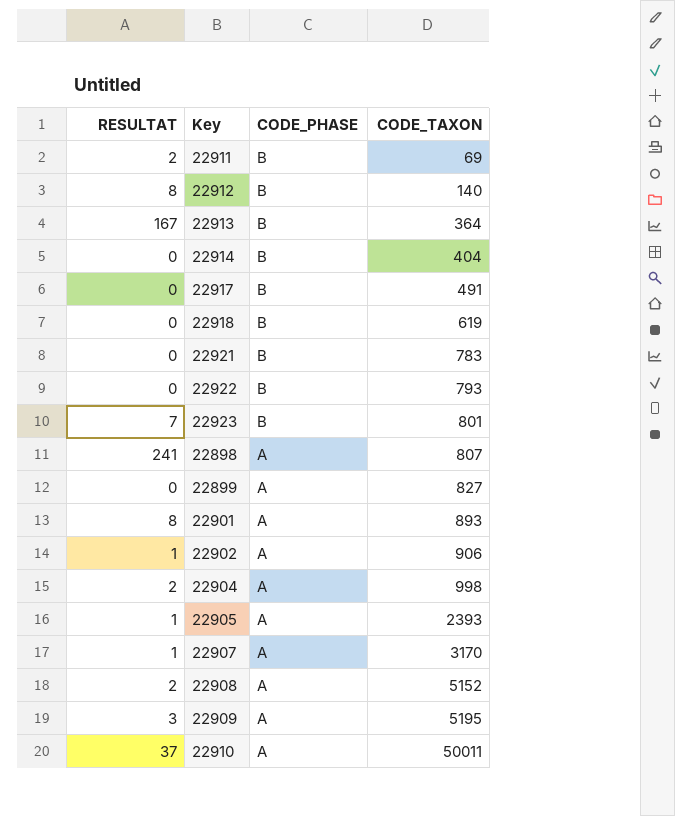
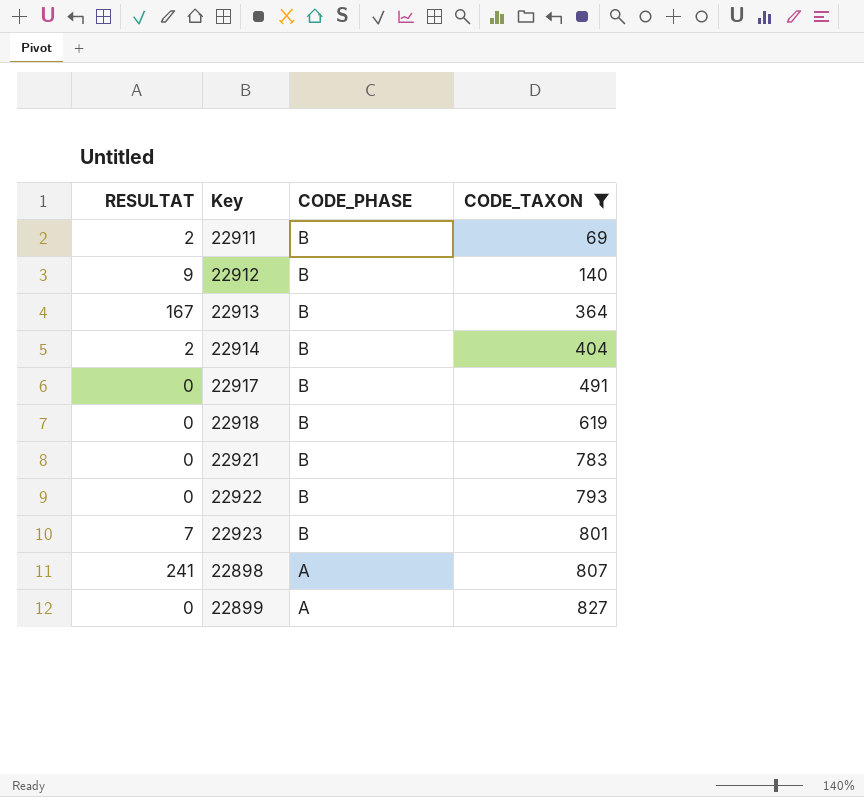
filter: none -> CODE_TAXON <= 827
22912 | RESULTAT: 8 -> 9
22914 | RESULTAT: 0 -> 2

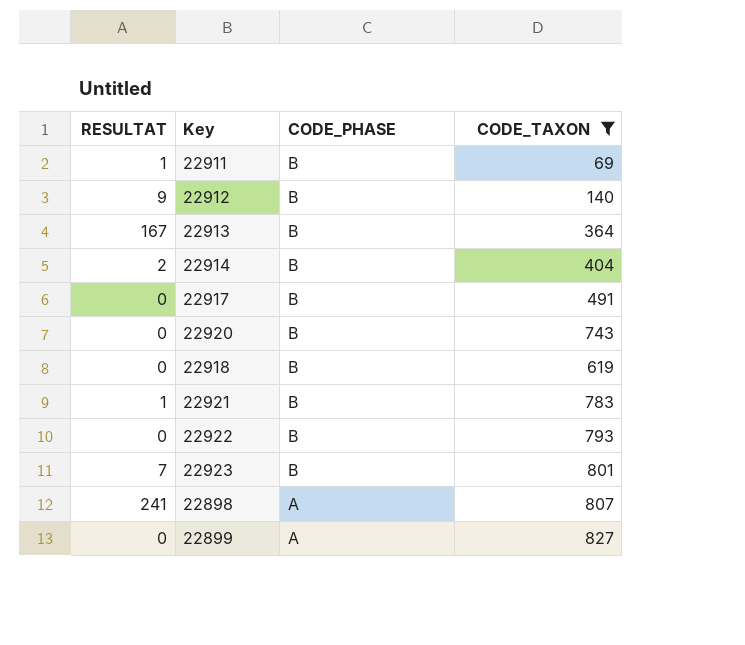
22911 | RESULTAT: 2 -> 1
row 22920: none -> 0 | B | 743
22921 | RESULTAT: 0 -> 1

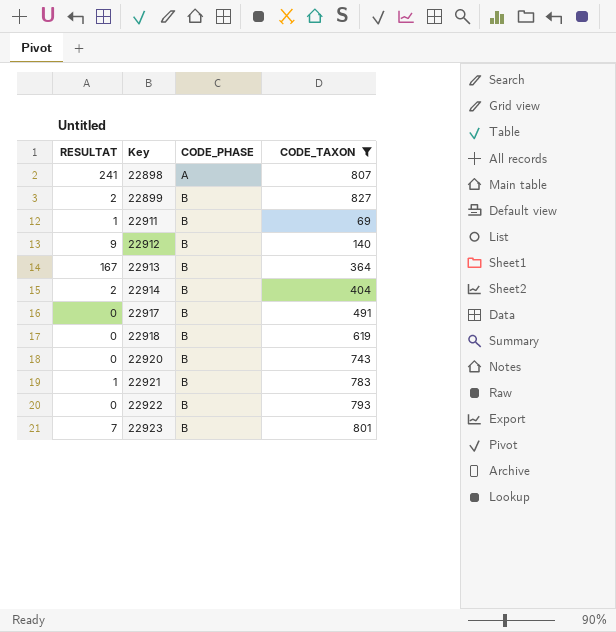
row order: CODE_PHASE descending -> Key ascending
22899 | RESULTAT: 0 -> 2
22899 | CODE_PHASE: A -> B

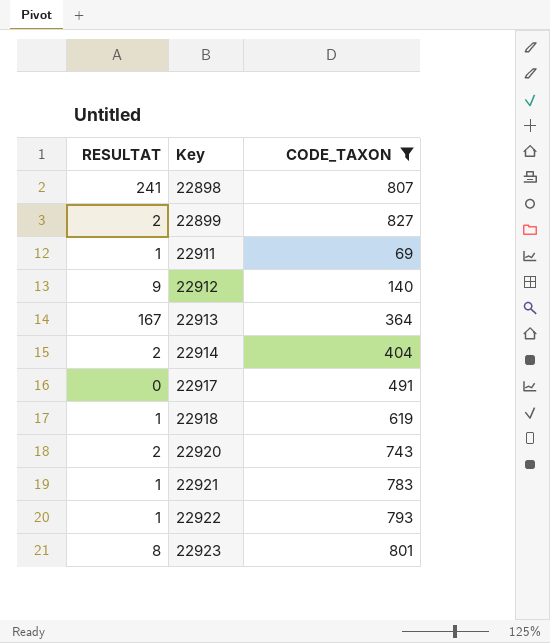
column CODE_PHASE | position: 3 -> none
22918 | RESULTAT: 0 -> 1
22920 | RESULTAT: 0 -> 2
22922 | RESULTAT: 0 -> 1
22923 | RESULTAT: 7 -> 8

